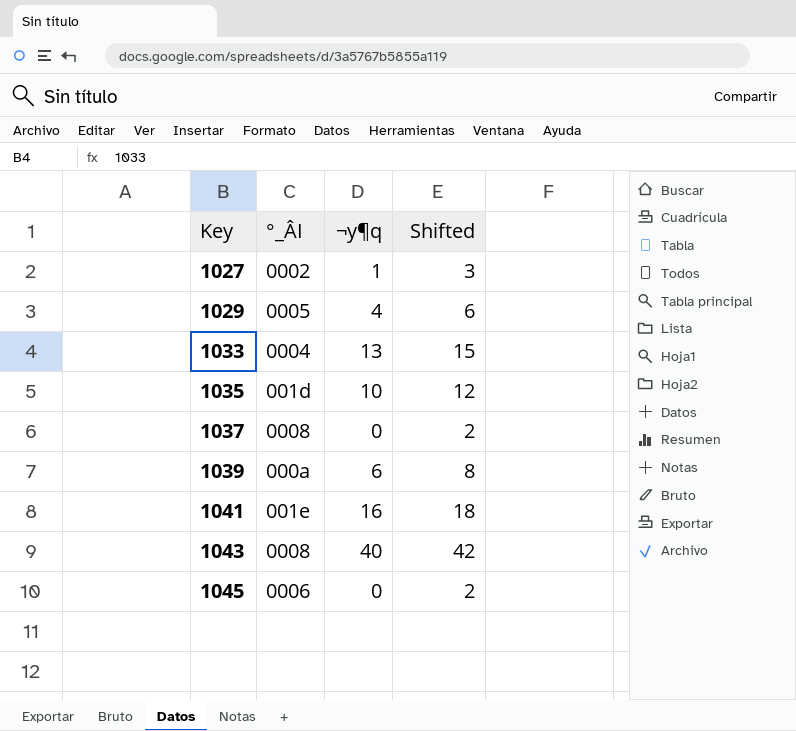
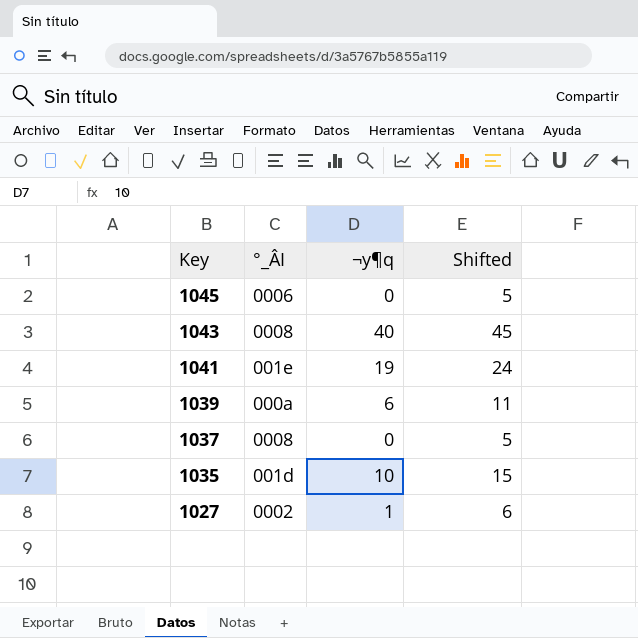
row order: Key ascending -> Key descending
column Shifted | formula: [¬y¶q] + 2 -> [¬y¶q] + 5
row 1029: 0005 | 4 | 6 -> none
row 1033: 0004 | 13 | 15 -> none
1041 | ¬y¶q: 16 -> 19

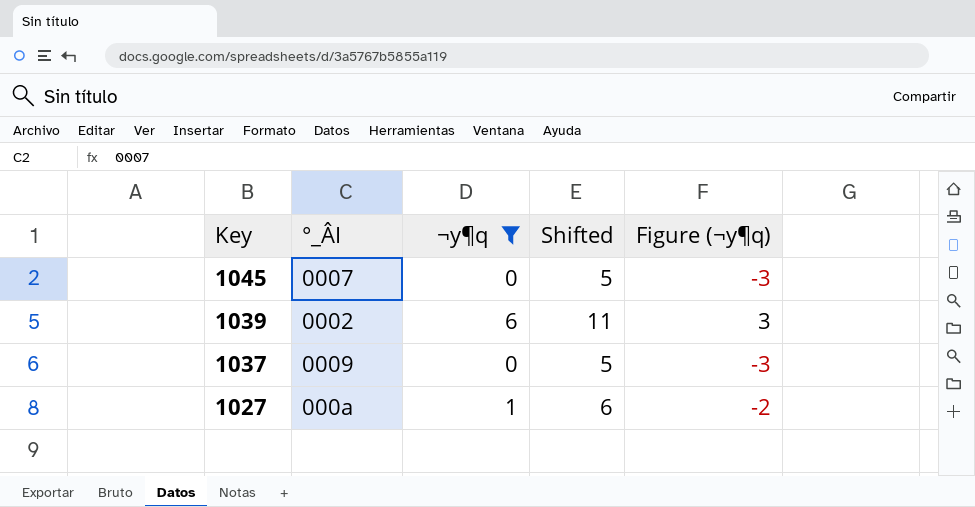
filter: none -> ¬y¶q <= 6
column Figure (¬y¶q) | formula: none -> [¬y¶q] - 3
1045 | °_ÂI: 0006 -> 0007
1039 | °_ÂI: 000a -> 0002
1037 | °_ÂI: 0008 -> 0009
1027 | °_ÂI: 0002 -> 000a

